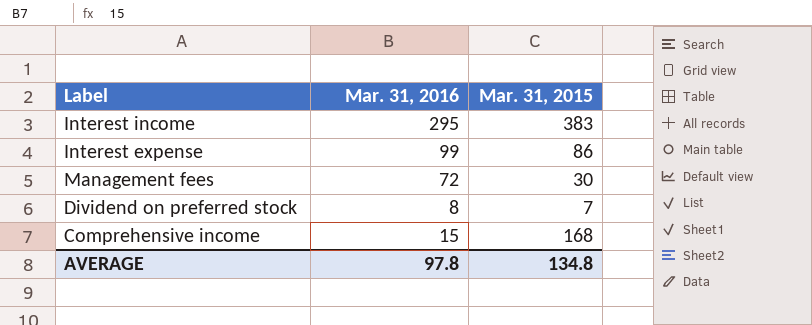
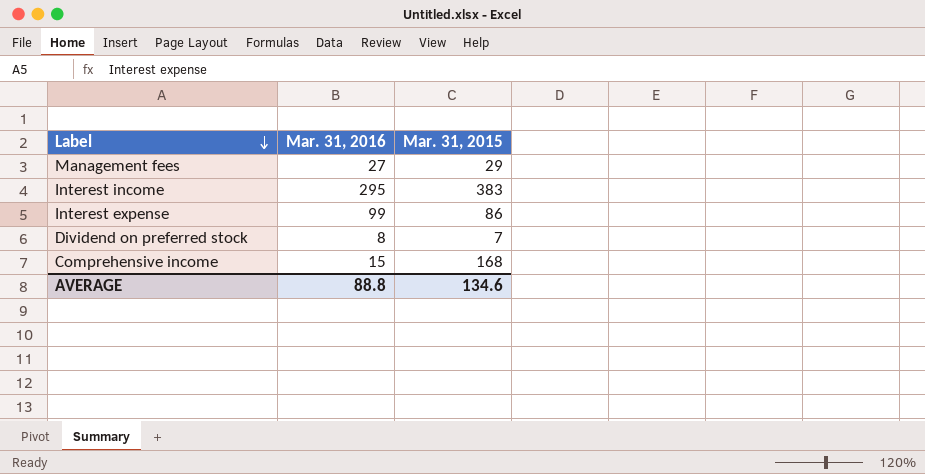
row order: none -> Label descending
Management fees | Mar. 31, 2016: 72 -> 27
Management fees | Mar. 31, 2015: 30 -> 29
AVERAGE | Mar. 31, 2016: 97.8 -> 88.8
AVERAGE | Mar. 31, 2015: 134.8 -> 134.6

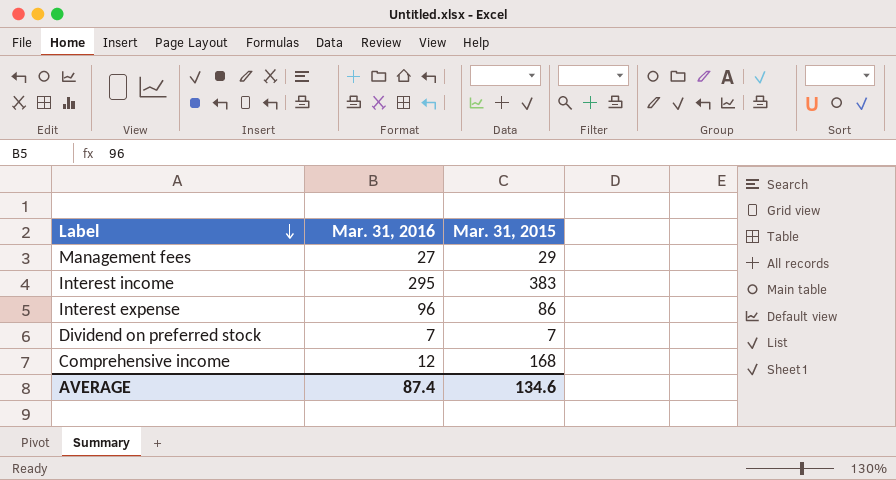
Interest expense | Mar. 31, 2016: 99 -> 96
Dividend on preferred stock | Mar. 31, 2016: 8 -> 7
Comprehensive income | Mar. 31, 2016: 15 -> 12
AVERAGE | Mar. 31, 2016: 88.8 -> 87.4

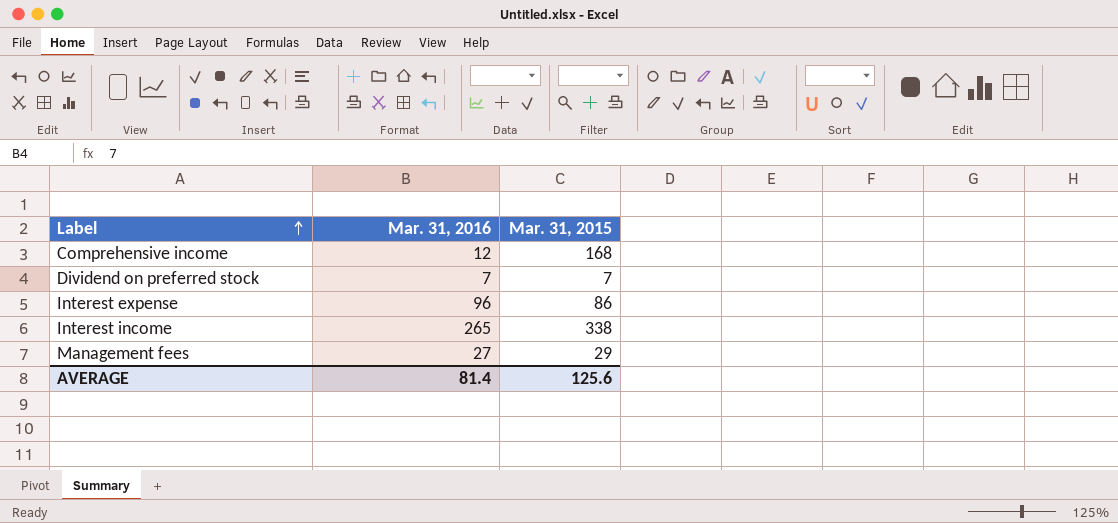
row order: Label descending -> Label ascending
Interest income | Mar. 31, 2016: 295 -> 265
Interest income | Mar. 31, 2015: 383 -> 338
AVERAGE | Mar. 31, 2016: 87.4 -> 81.4
AVERAGE | Mar. 31, 2015: 134.6 -> 125.6

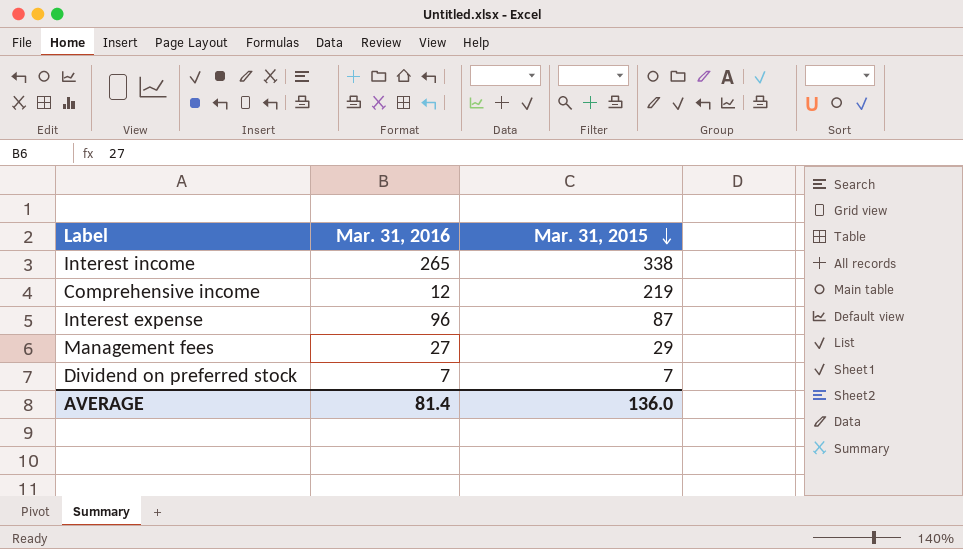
row order: Label ascending -> Mar. 31, 2015 descending
Comprehensive income | Mar. 31, 2015: 168 -> 219
Interest expense | Mar. 31, 2015: 86 -> 87
AVERAGE | Mar. 31, 2015: 125.6 -> 136.0

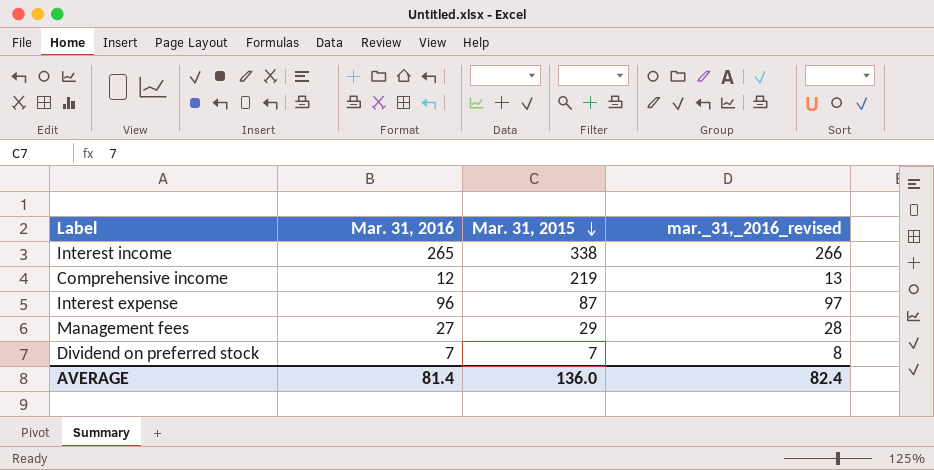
column mar._31,_2016_revised | formula: none -> [Mar. 31, 2016] + 1

